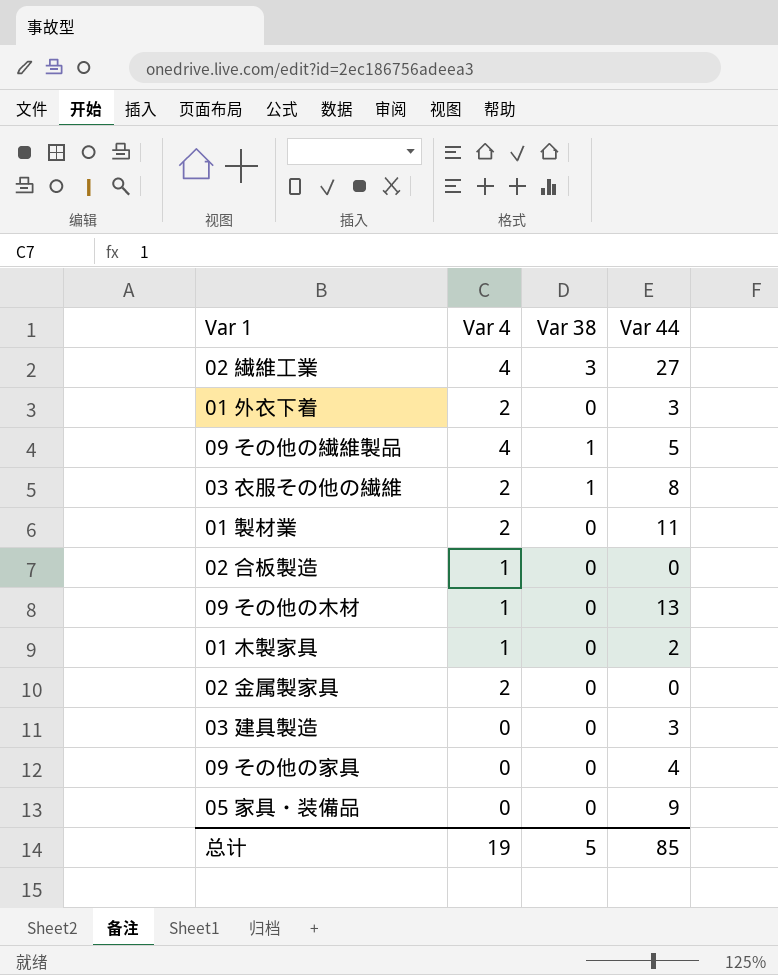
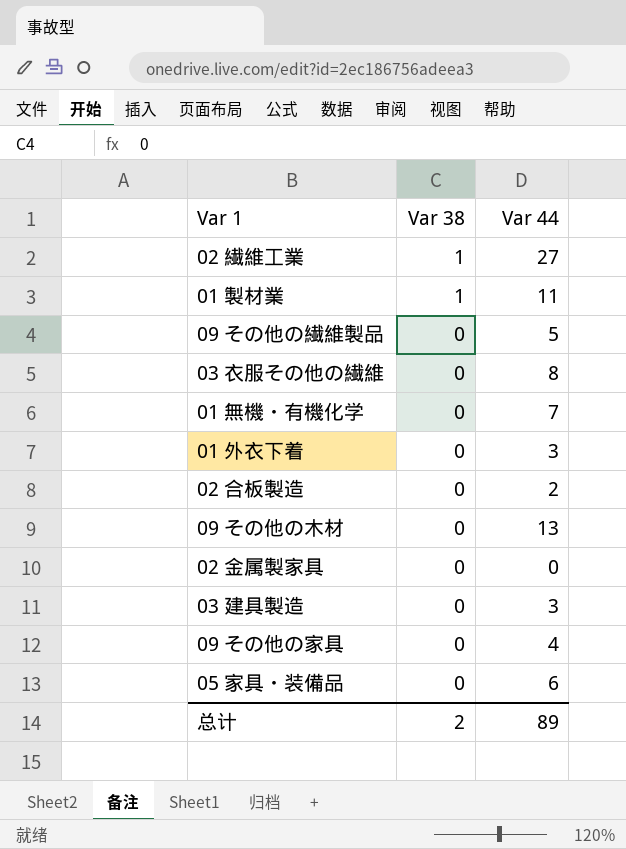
row order: none -> Var 38 descending
column Var 4 | position: 2 -> none
row 01 木製家具: 1 | 0 | 2 -> none
02 繊維工業 | Var 38: 3 -> 1
01 製材業 | Var 38: 0 -> 1
09 その他の繊維製品 | Var 38: 1 -> 0
03 衣服その他の繊維 | Var 38: 1 -> 0
row 01 無機・有機化学: none -> 0 | 7
02 合板製造 | Var 44: 0 -> 2
05 家具・装備品 | Var 44: 9 -> 6
总计 | Var 38: 5 -> 2
总计 | Var 44: 85 -> 89

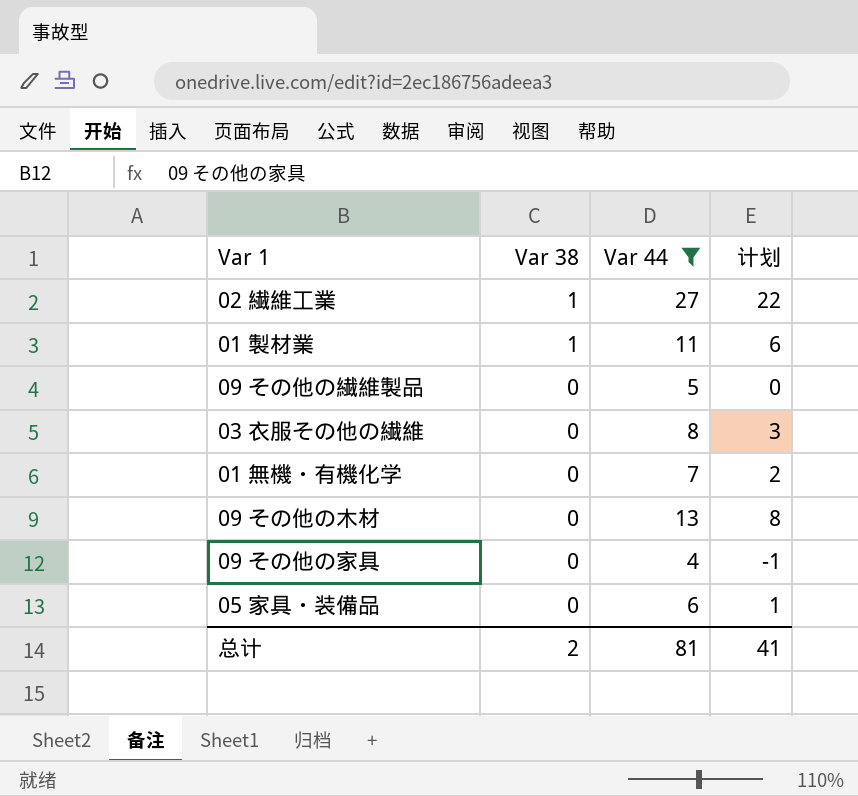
filter: none -> Var 44 >= 4
column 计划 | formula: none -> [Var 44] - 5
总计 | Var 44: 89 -> 81

